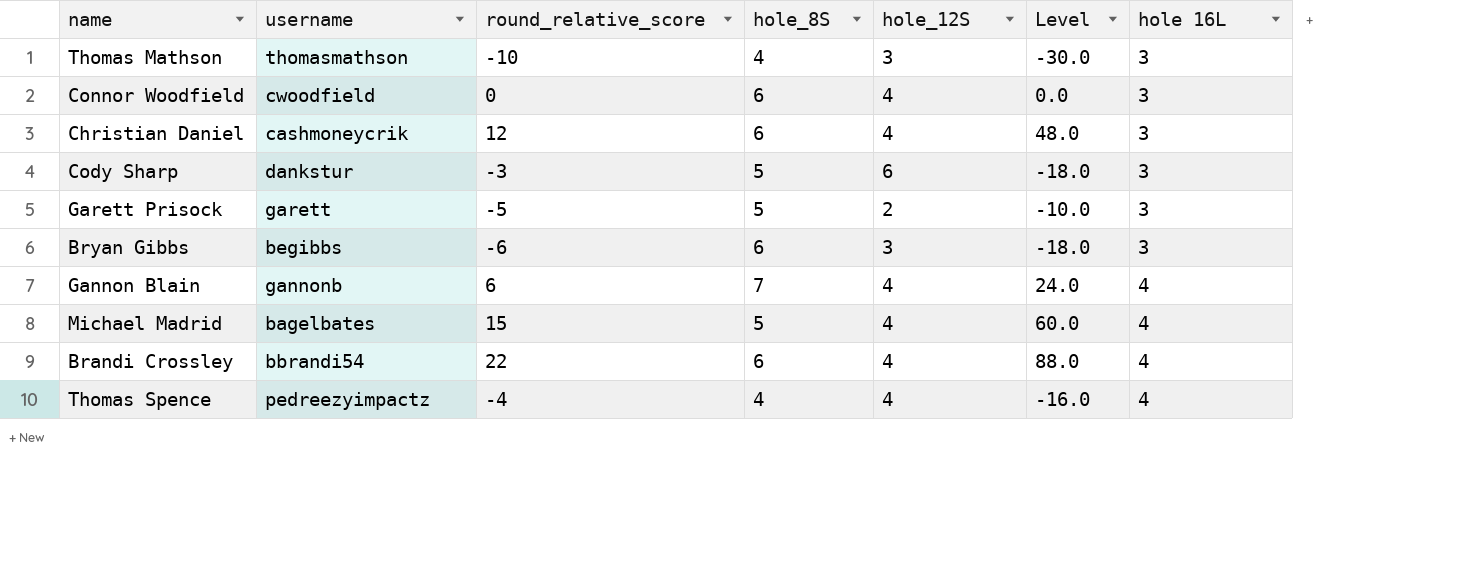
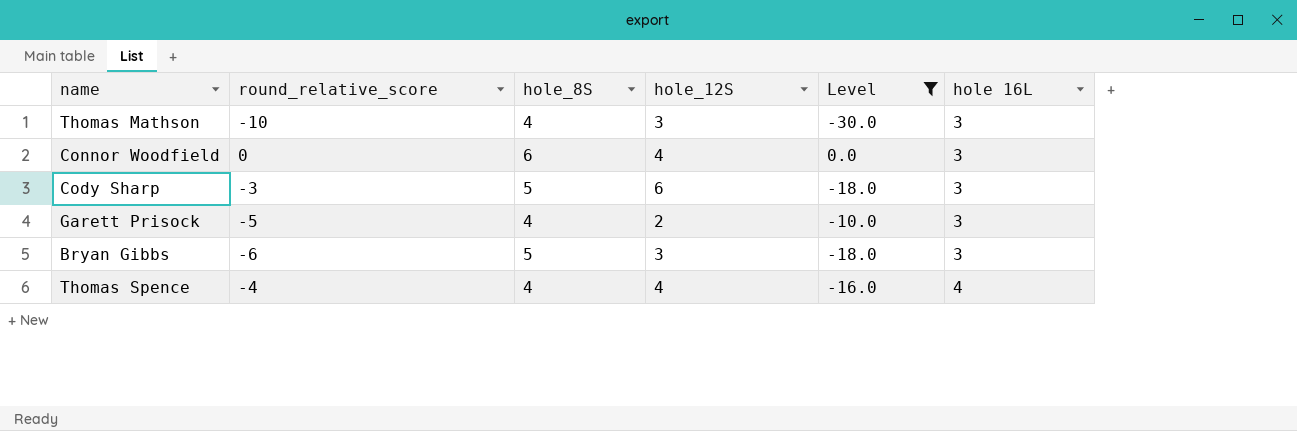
filter: none -> Level <= 0.0
column username | position: 2 -> none
Garett Prisock | hole_8S: 5 -> 4
Bryan Gibbs | hole_8S: 6 -> 5

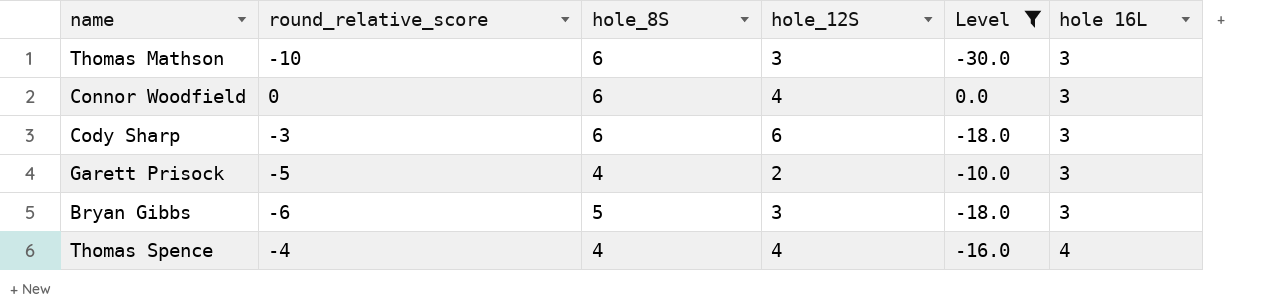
Thomas Mathson | hole_8S: 4 -> 6
Cody Sharp | hole_8S: 5 -> 6

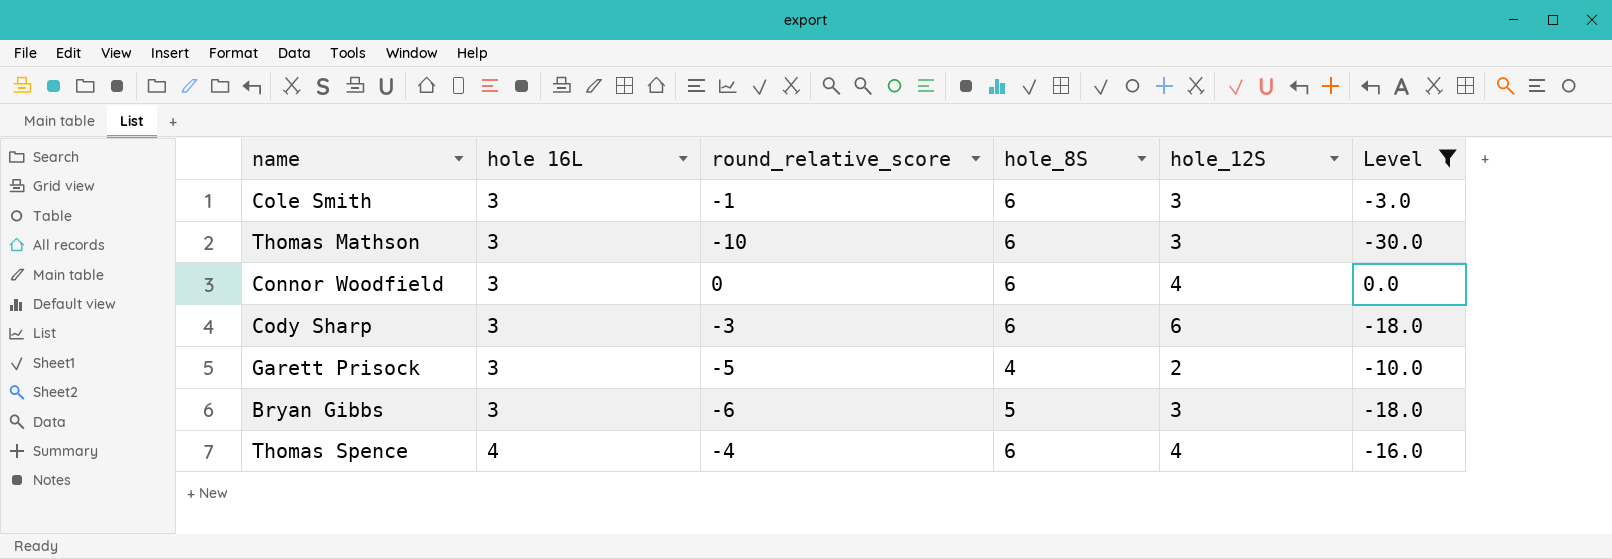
column hole 16L | position: 6 -> 2
row Cole Smith: none -> 3 | -1 | 6 | 3 | -3.0
Thomas Spence | hole_8S: 4 -> 6

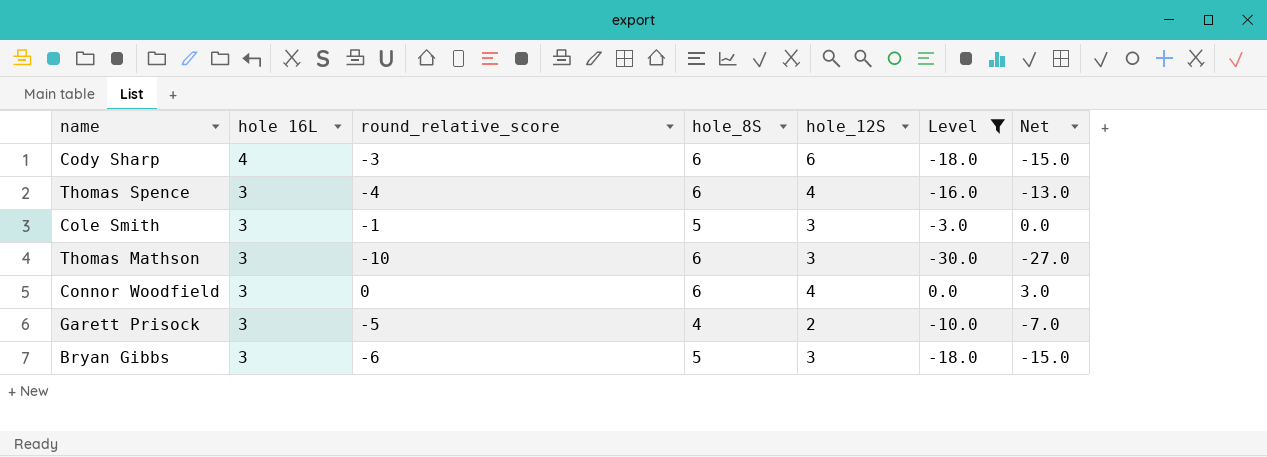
row order: hole 16L ascending -> hole 16L descending
column Net | formula: none -> [Level] + 3
Cody Sharp | hole 16L: 3 -> 4
Thomas Spence | hole 16L: 4 -> 3
Cole Smith | hole_8S: 6 -> 5

